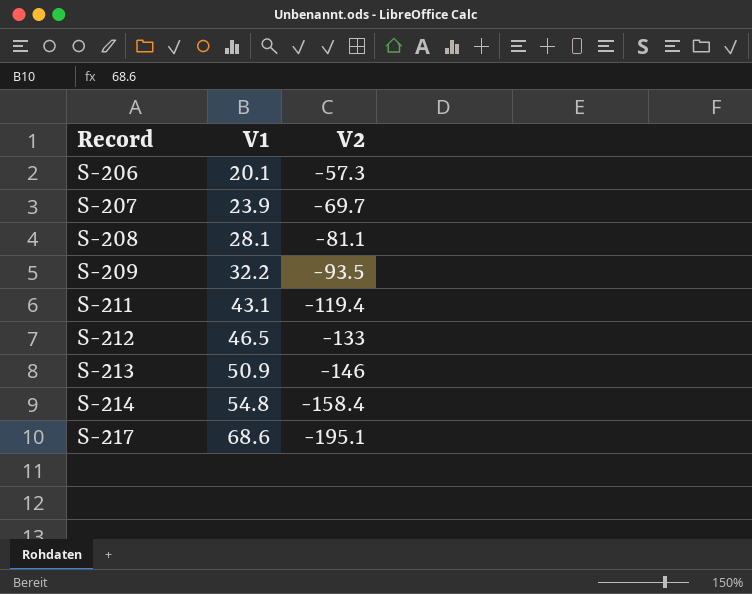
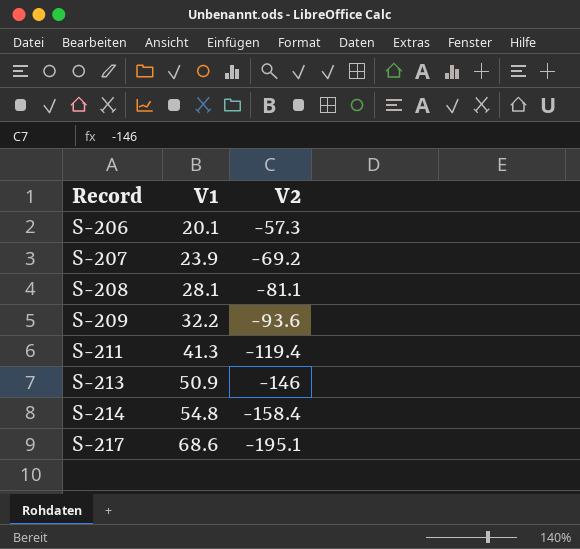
row S-212: 46.5 | -133 -> none
S-207 | V2: -69.7 -> -69.2
S-209 | V2: -93.5 -> -93.6
S-211 | V1: 43.1 -> 41.3

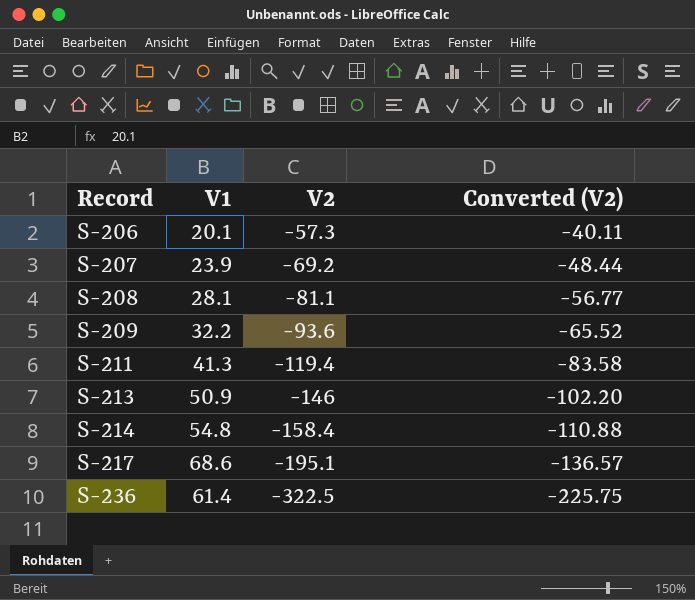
column Converted (V2) | formula: none -> [V2] * 0.7
row S-236: none -> 61.4 | -322.5 | -225.75

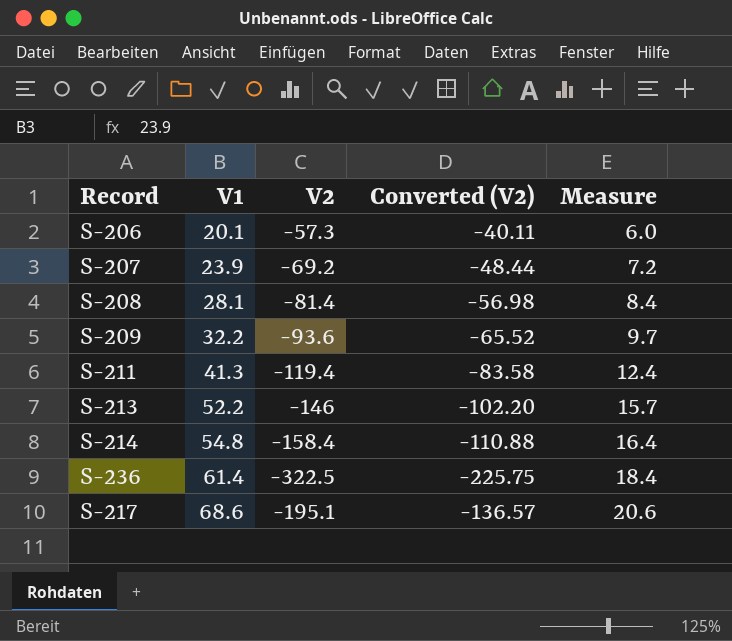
row order: Record ascending -> V1 ascending
column Measure | formula: none -> [V1] * 0.3
S-208 | V2: -81.1 -> -81.4
S-208 | Converted (V2): -56.77 -> -56.98
S-213 | V1: 50.9 -> 52.2

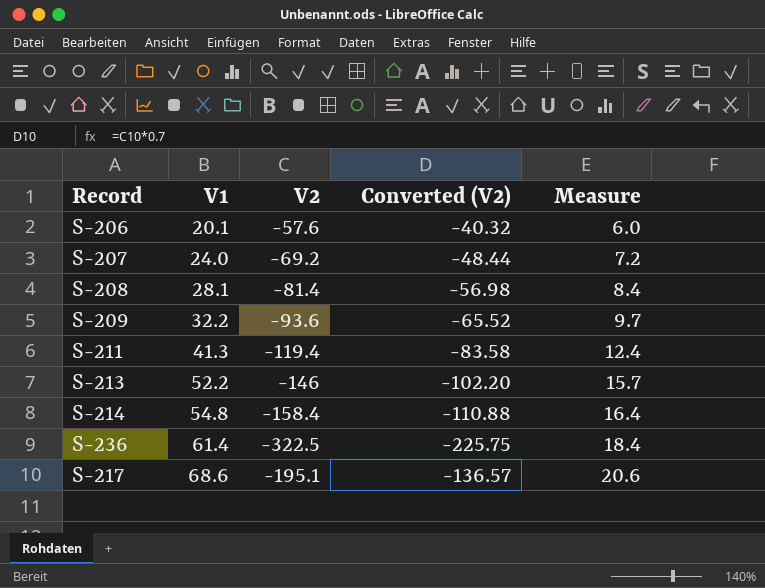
S-206 | V2: -57.3 -> -57.6
S-206 | Converted (V2): -40.11 -> -40.32
S-207 | V1: 23.9 -> 24.0

